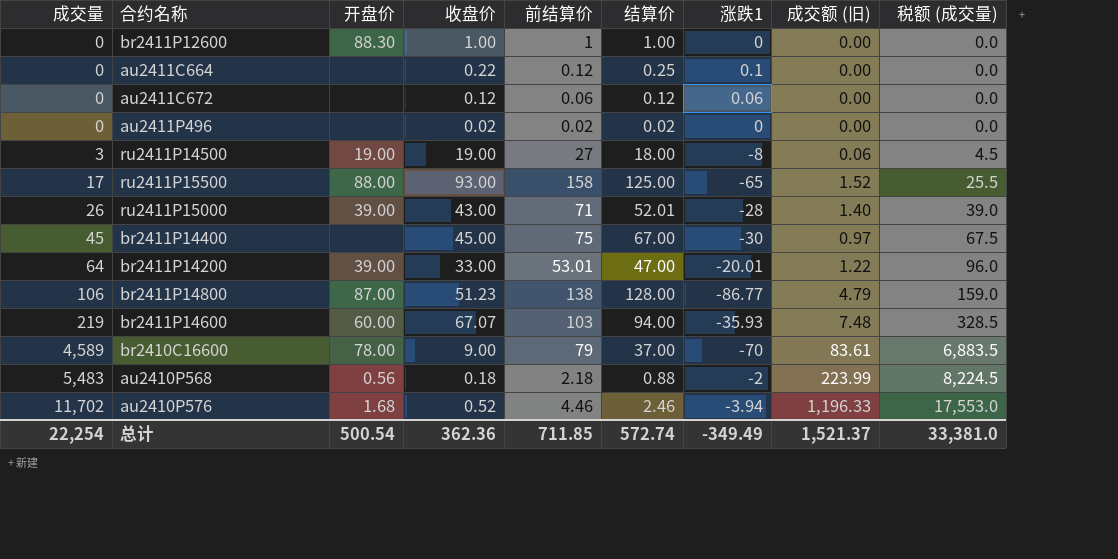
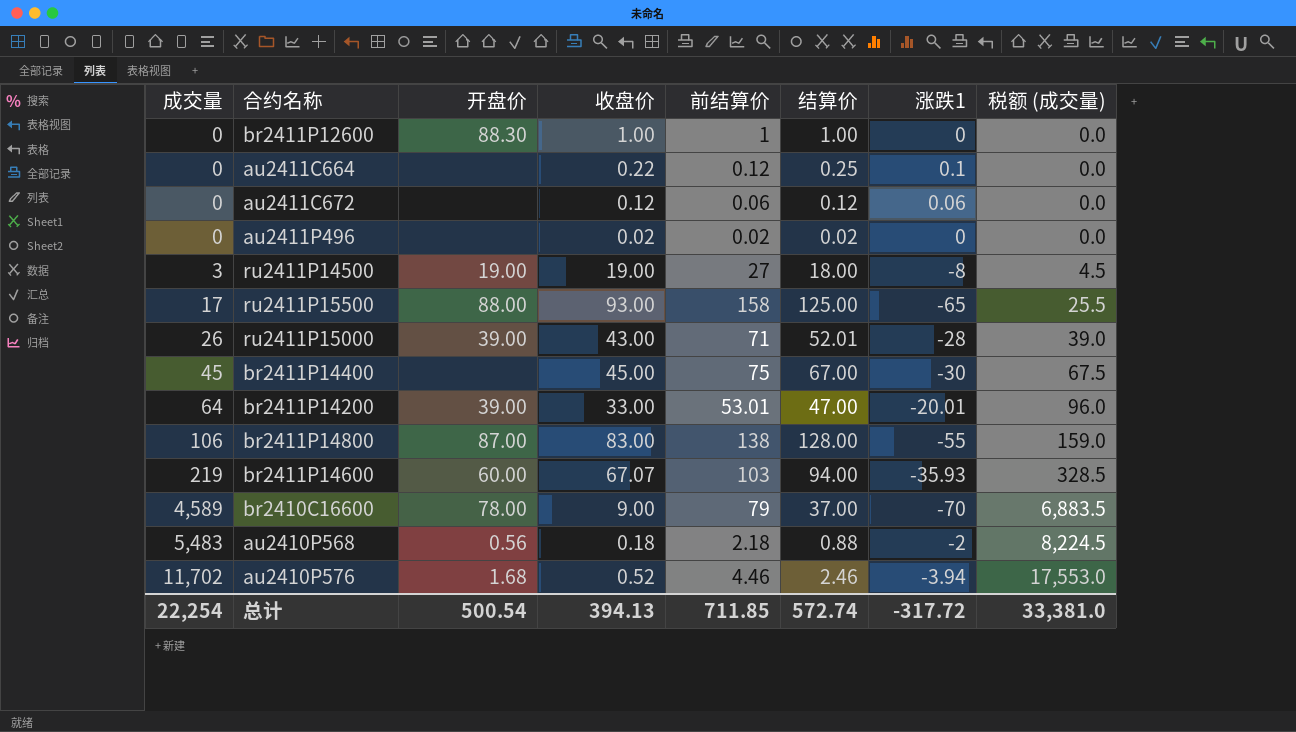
column 成交额 (旧) | position: 8 -> none
br2411P14800 | 收盘价: 51.23 -> 83.00
br2411P14800 | 涨跌1: -86.77 -> -55
总计 | 收盘价: 362.36 -> 394.13
总计 | 涨跌1: -349.49 -> -317.72

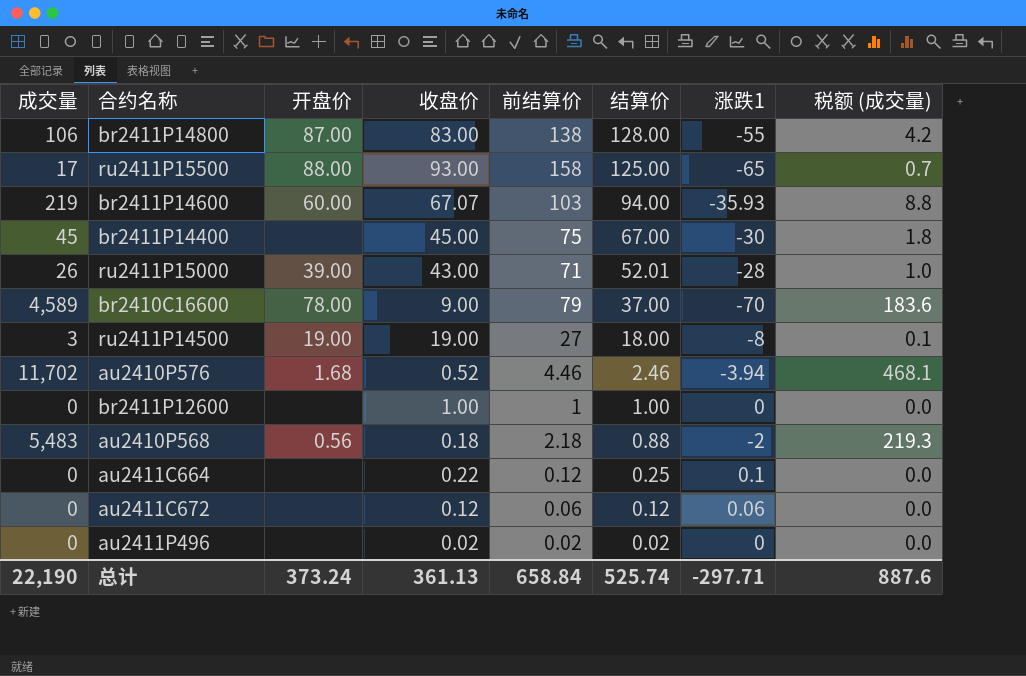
row order: 成交量 ascending -> 结算价 descending
column 税额 (成交量) | formula: [成交量] * 1.5 -> [成交量] * 0.04
row br2411P14200: 64 | 39.00 | 33.00 | 53.01 | 47.00 | -20.01 | 96.0 -> none
br2411P12600 | 开盘价: 88.30 -> none
总计 | 成交量: 22,254 -> 22,190
总计 | 开盘价: 500.54 -> 373.24
总计 | 收盘价: 394.13 -> 361.13
总计 | 前结算价: 711.85 -> 658.84
总计 | 结算价: 572.74 -> 525.74
总计 | 涨跌1: -317.72 -> -297.71
总计 | 税额 (成交量): 33,381.0 -> 887.6

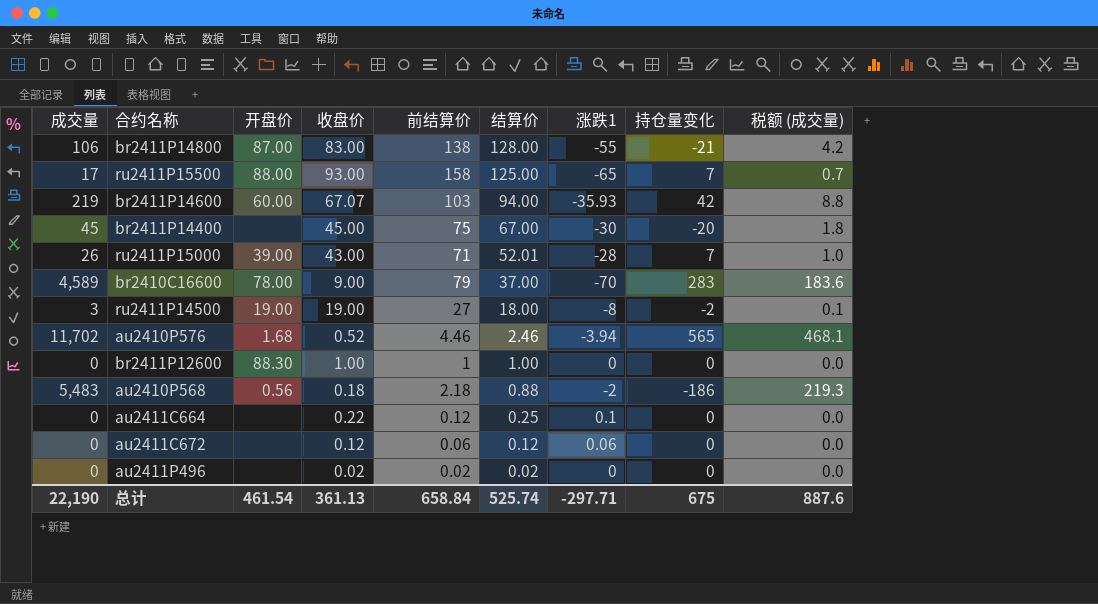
column 持仓量变化 | position: none -> 8
br2411P12600 | 开盘价: none -> 88.30
总计 | 开盘价: 373.24 -> 461.54

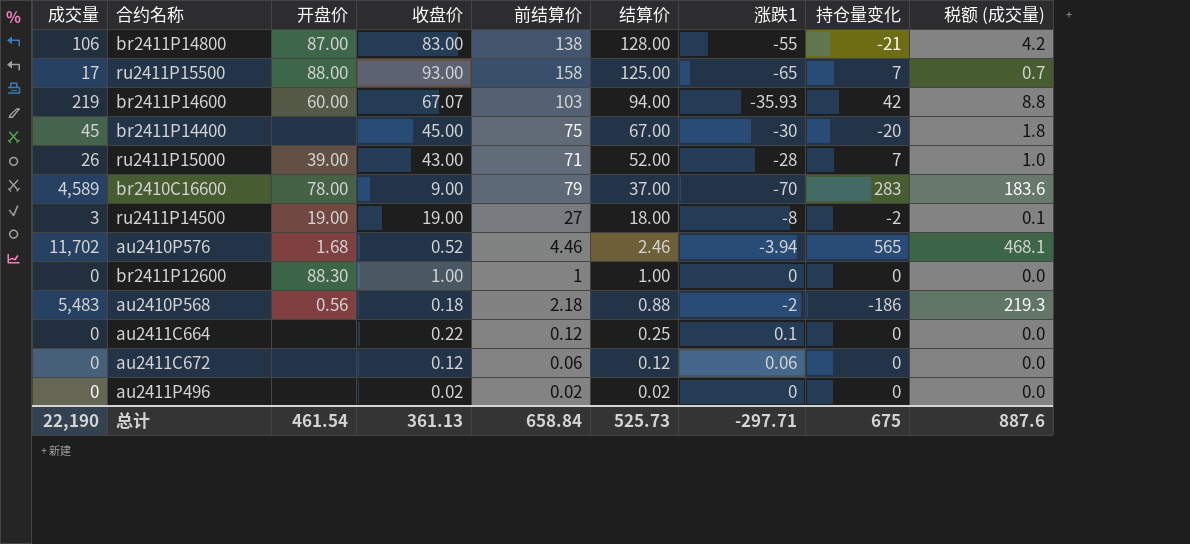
ru2411P15000 | 结算价: 52.01 -> 52.00
总计 | 结算价: 525.74 -> 525.73

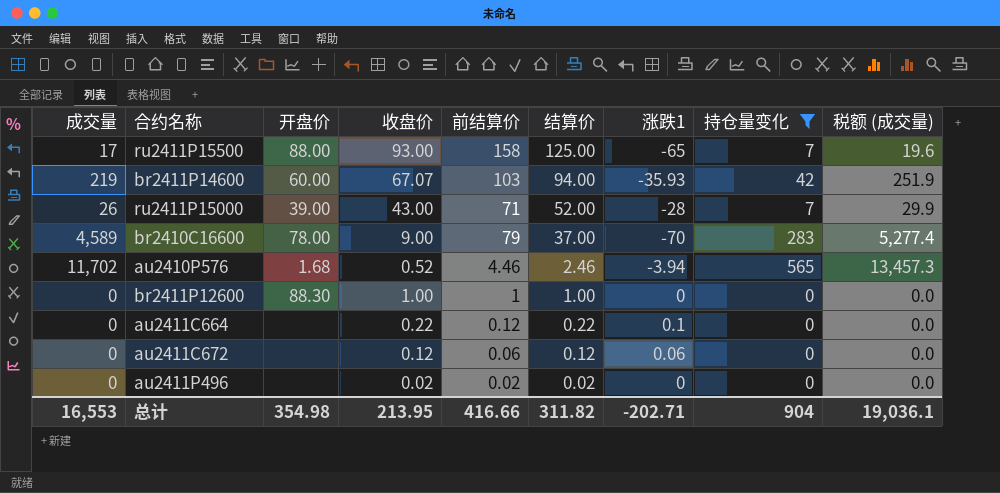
filter: none -> 持仓量变化 >= 0
column 税额 (成交量) | formula: [成交量] * 0.04 -> [成交量] * 1.15
au2411C664 | 结算价: 0.25 -> 0.22
总计 | 成交量: 22,190 -> 16,553
总计 | 开盘价: 461.54 -> 354.98
总计 | 收盘价: 361.13 -> 213.95
总计 | 前结算价: 658.84 -> 416.66
总计 | 结算价: 525.73 -> 311.82
总计 | 涨跌1: -297.71 -> -202.71
总计 | 持仓量变化: 675 -> 904
总计 | 税额 (成交量): 887.6 -> 19,036.1

